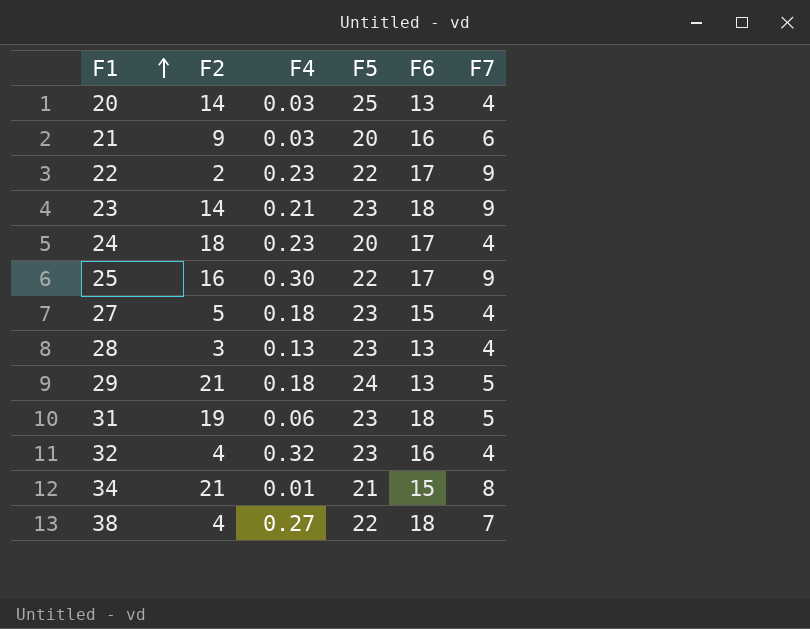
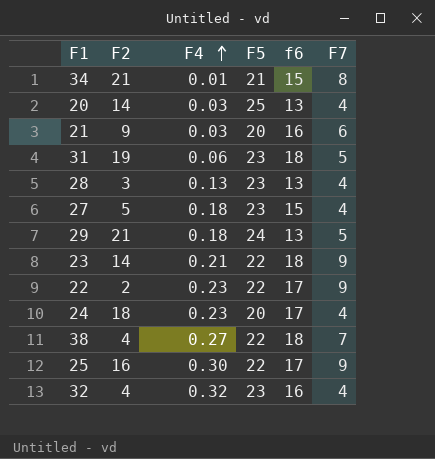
row order: F1 ascending -> F4 ascending
column name: F6 -> f6
23 | F5: 23 -> 22

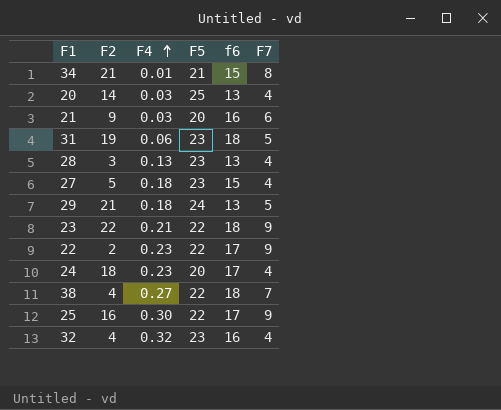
23 | F2: 14 -> 22

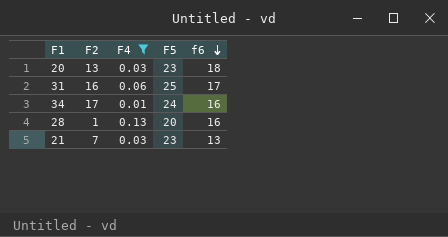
filter: none -> F4 <= 0.13
row order: F4 ascending -> f6 descending
column F7 | position: 6 -> none
20 | F2: 14 -> 13
20 | F5: 25 -> 23
20 | f6: 13 -> 18
31 | F2: 19 -> 16
31 | F5: 23 -> 25
31 | f6: 18 -> 17
34 | F2: 21 -> 17
34 | F5: 21 -> 24
34 | f6: 15 -> 16
28 | F2: 3 -> 1
28 | F5: 23 -> 20
28 | f6: 13 -> 16
21 | F2: 9 -> 7
21 | F5: 20 -> 23
21 | f6: 16 -> 13

